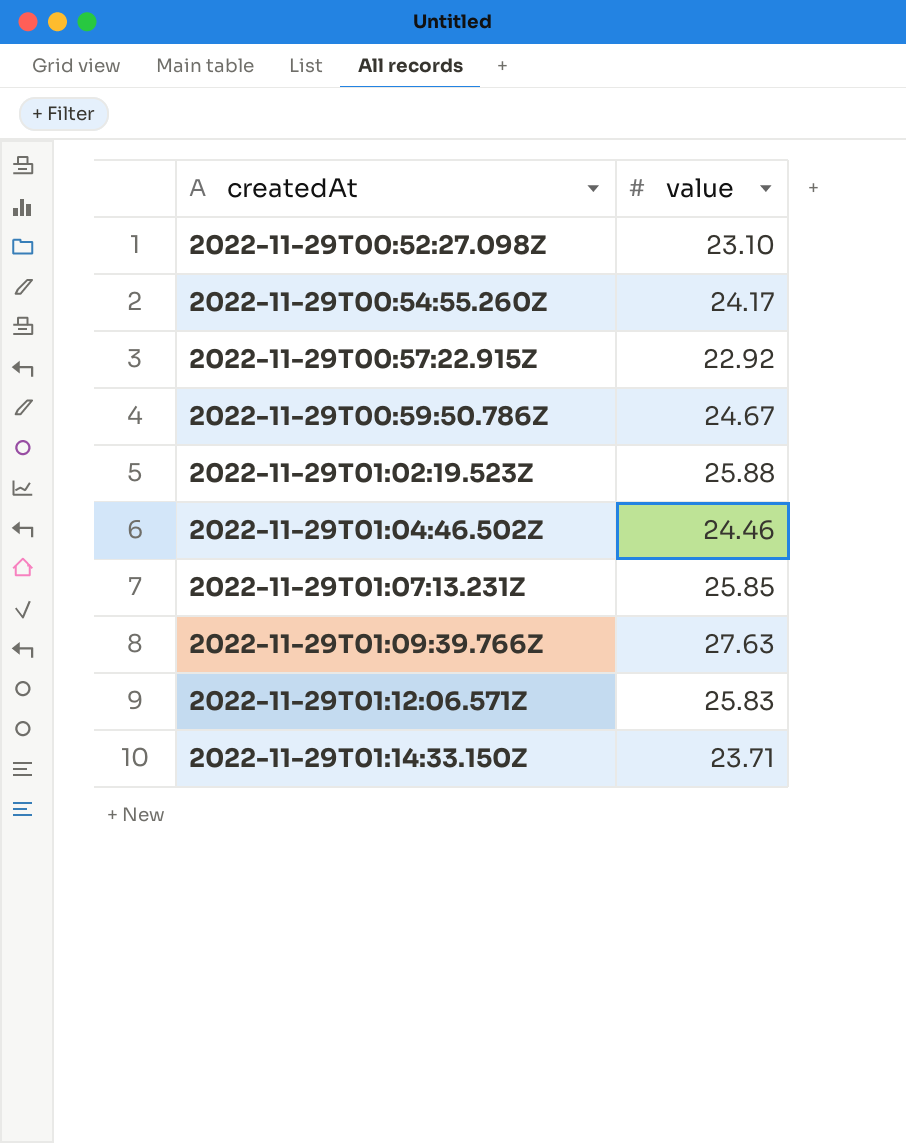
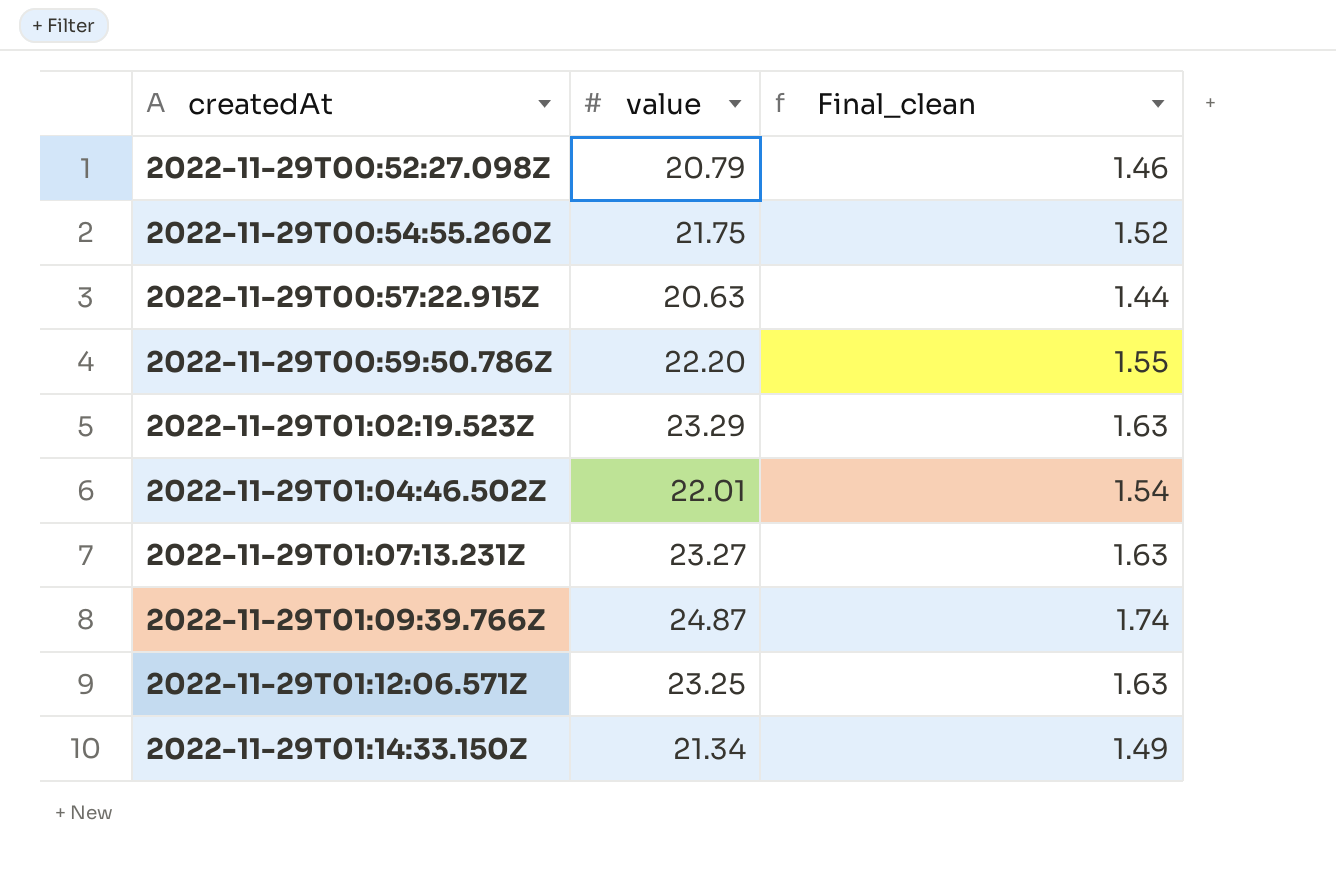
column Final_clean | formula: none -> [value] * 0.07
2022-11-29T00:52:27.098Z | value: 23.10 -> 20.79
2022-11-29T00:54:55.260Z | value: 24.17 -> 21.75
2022-11-29T00:57:22.915Z | value: 22.92 -> 20.63
2022-11-29T00:59:50.786Z | value: 24.67 -> 22.20
2022-11-29T01:02:19.523Z | value: 25.88 -> 23.29
2022-11-29T01:04:46.502Z | value: 24.46 -> 22.01
2022-11-29T01:07:13.231Z | value: 25.85 -> 23.27
2022-11-29T01:09:39.766Z | value: 27.63 -> 24.87
2022-11-29T01:12:06.571Z | value: 25.83 -> 23.25
2022-11-29T01:14:33.150Z | value: 23.71 -> 21.34

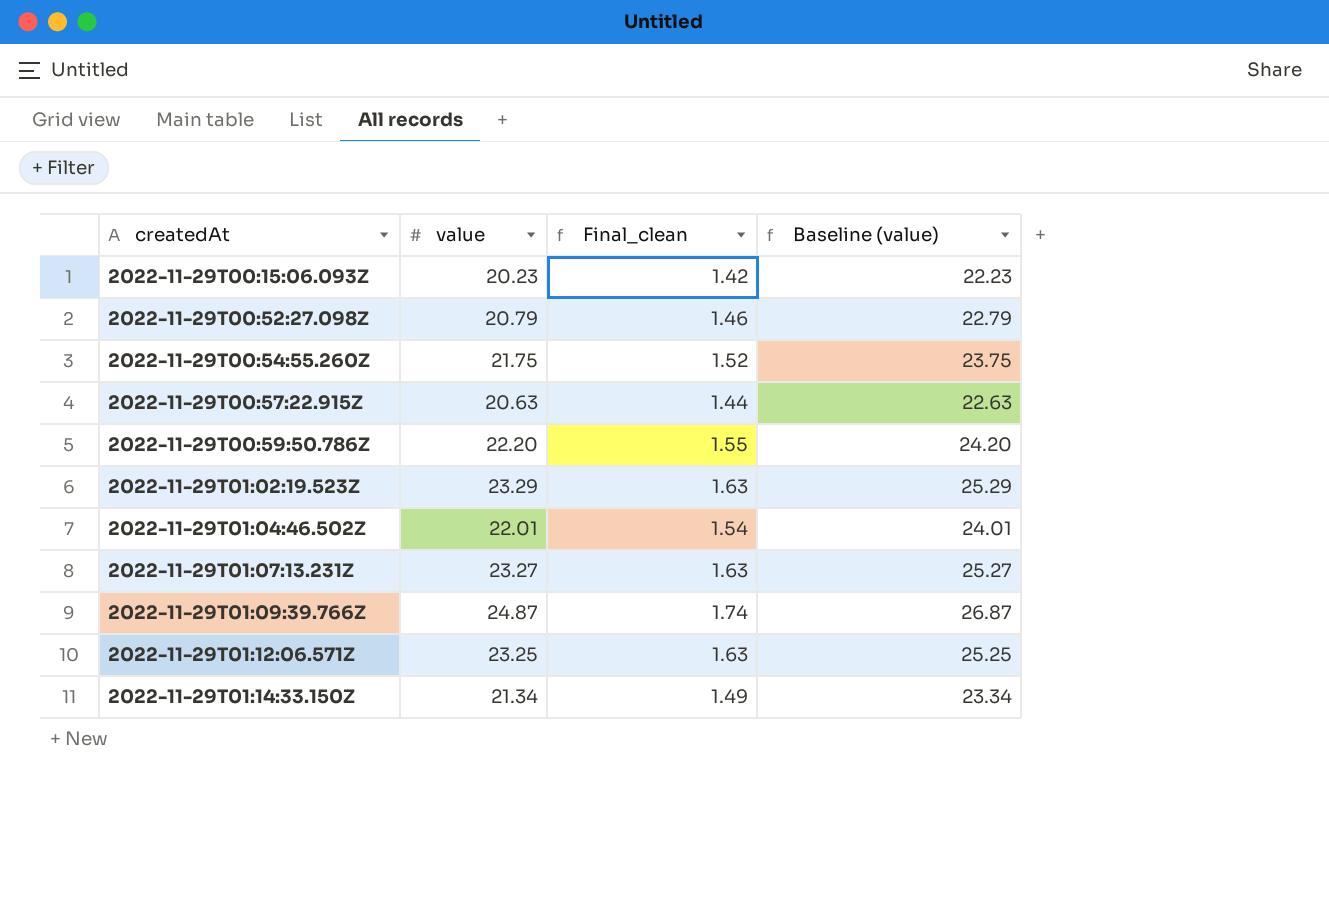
column Baseline (value) | formula: none -> [value] + 2
row 2022-11-29T00:15:06.093Z: none -> 20.23 | 1.42 | 22.23

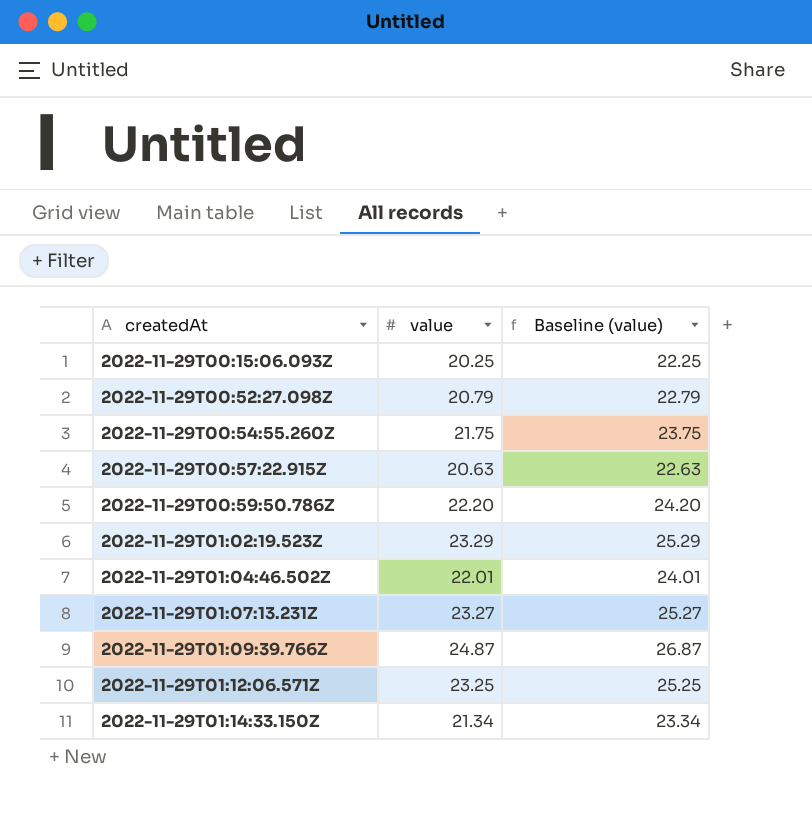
column Final_clean | formula: [value] * 0.07 -> none
2022-11-29T00:15:06.093Z | value: 20.23 -> 20.25
2022-11-29T00:15:06.093Z | Baseline (value): 22.23 -> 22.25

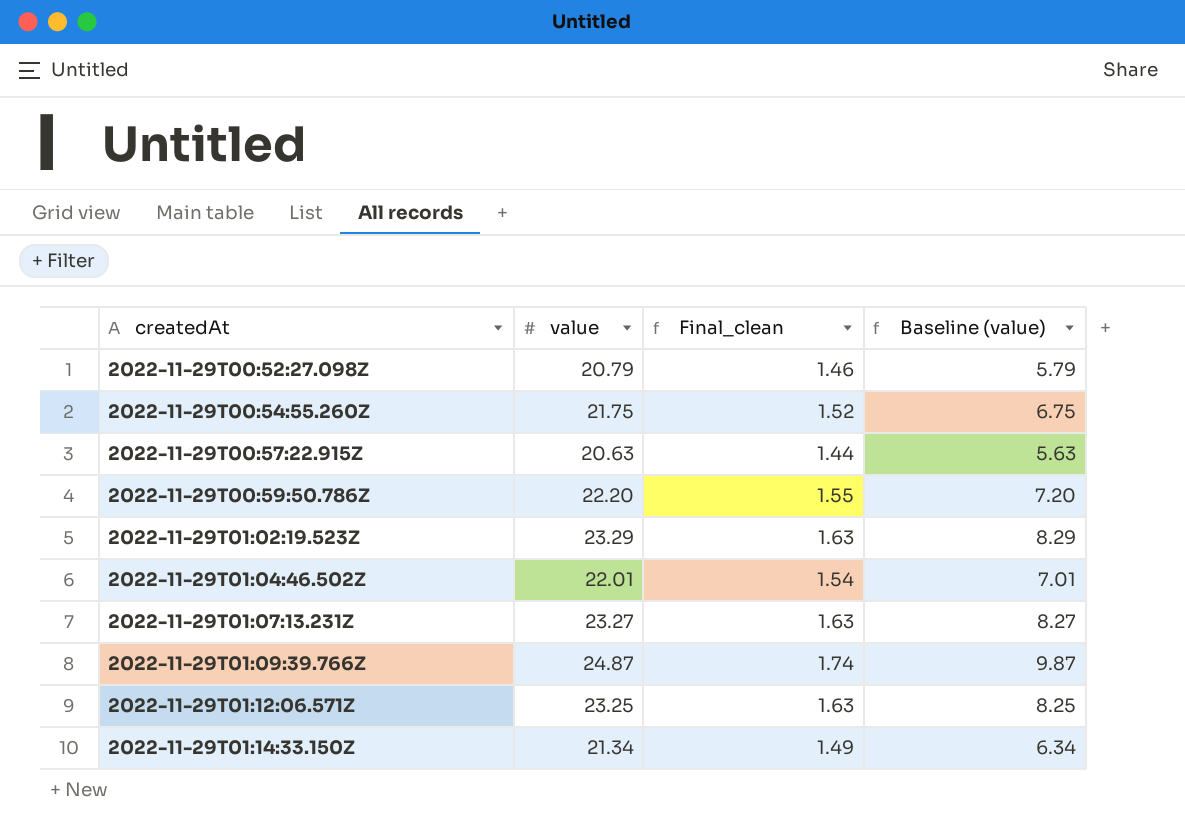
column Final_clean | formula: none -> [value] * 0.07
column Baseline (value) | formula: [value] + 2 -> [value] - 15
row 2022-11-29T00:15:06.093Z: 20.25 | 22.25 -> none

